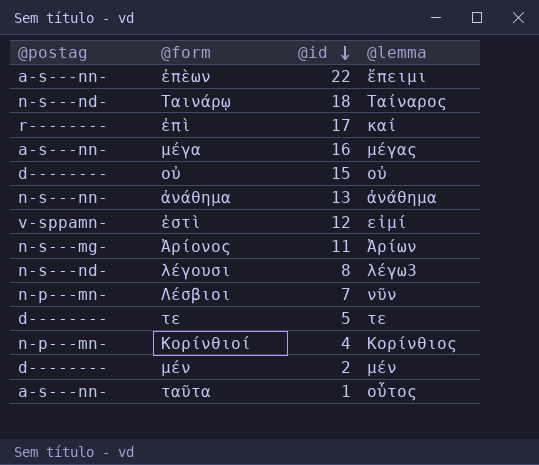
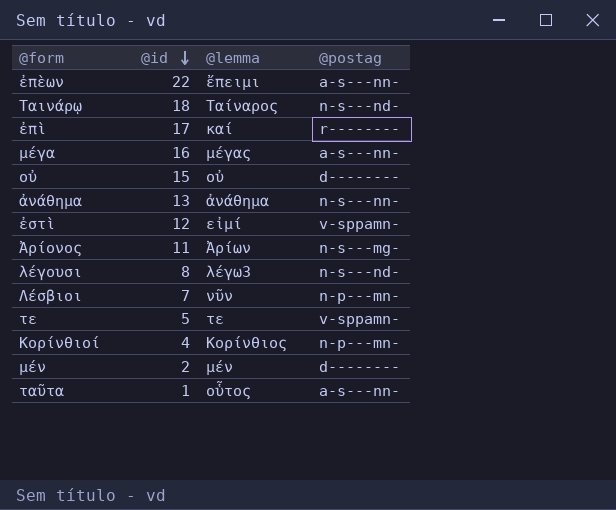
column @postag | position: 1 -> 4
τε | @postag: d-------- -> v-sppamn-

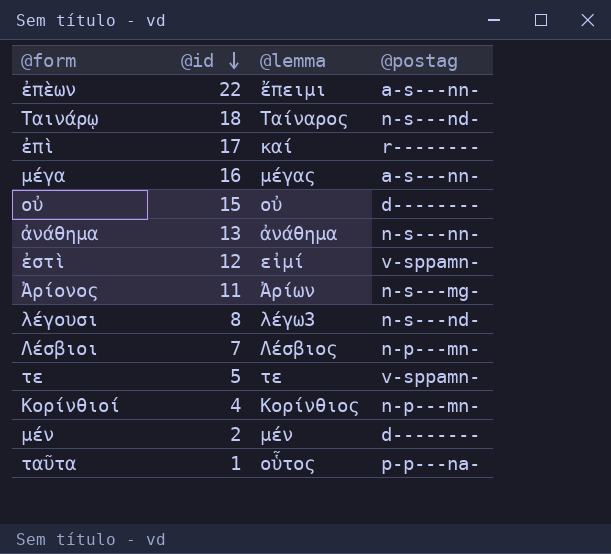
Λέσβιοι | @lemma: νῦν -> Λέσβιος
ταῦτα | @postag: a-s---nn- -> p-p---na-

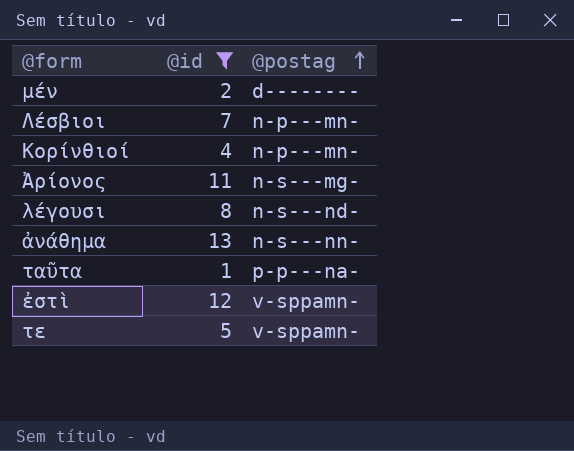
filter: none -> @id <= 13
row order: @id descending -> @postag ascending
column @lemma | position: 3 -> none

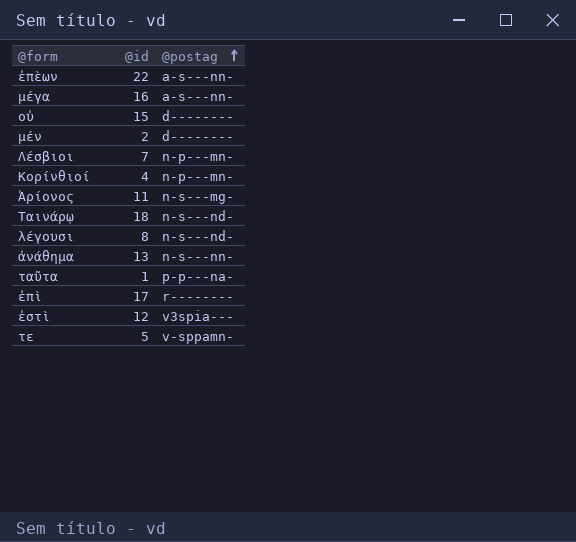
filter: @id <= 13 -> none
ἐστὶ | @postag: v-sppamn- -> v3spia---

